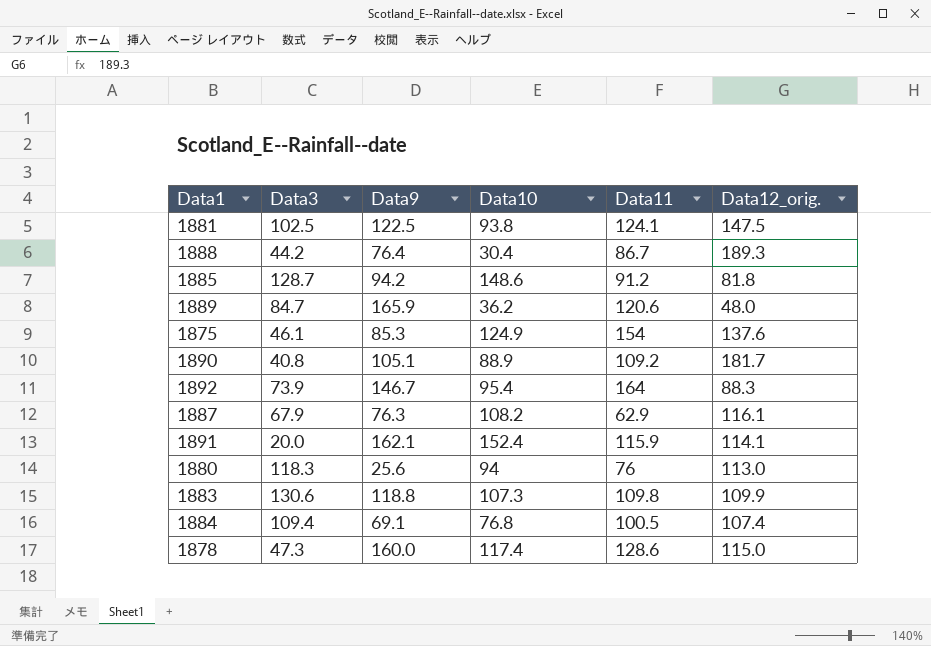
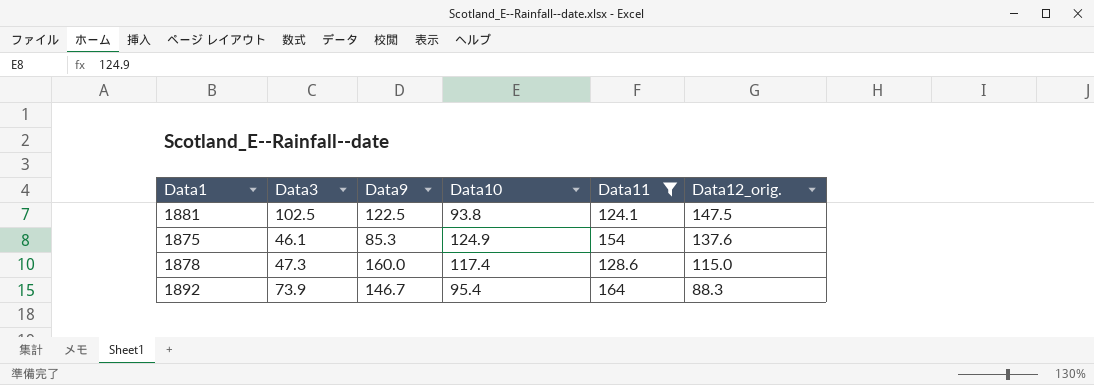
filter: none -> Data11 >= 124.1
row order: none -> Data12_orig. descending

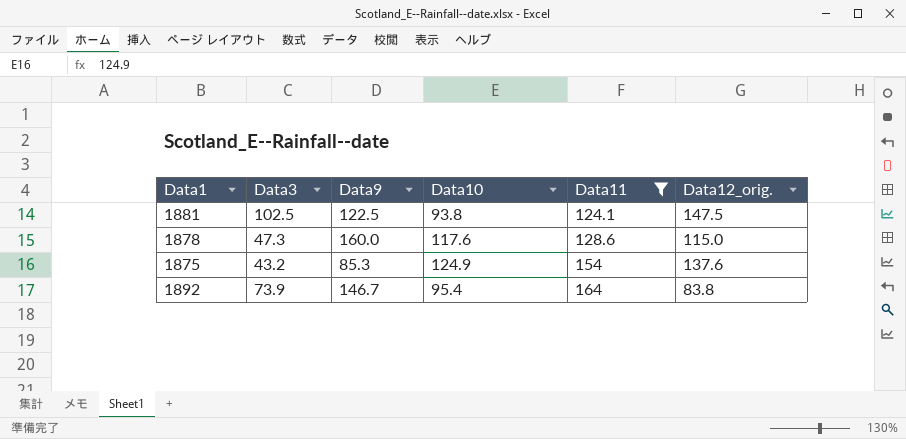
row order: Data12_orig. descending -> Data11 ascending
1878 | Data10: 117.4 -> 117.6
1875 | Data3: 46.1 -> 43.2
1892 | Data12_orig.: 88.3 -> 83.8

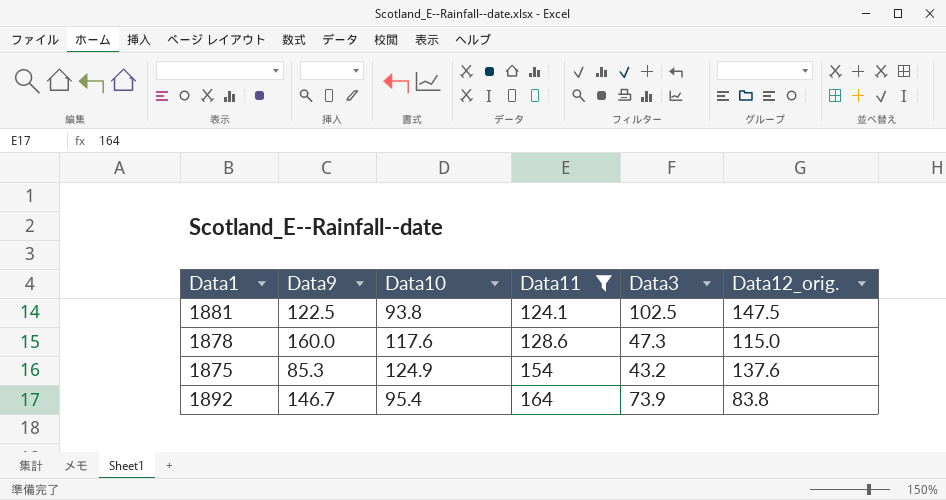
column Data3 | position: 2 -> 5

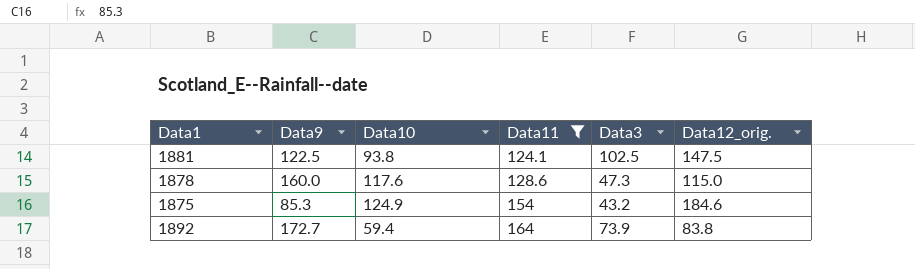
1875 | Data12_orig.: 137.6 -> 184.6
1892 | Data9: 146.7 -> 172.7
1892 | Data10: 95.4 -> 59.4

